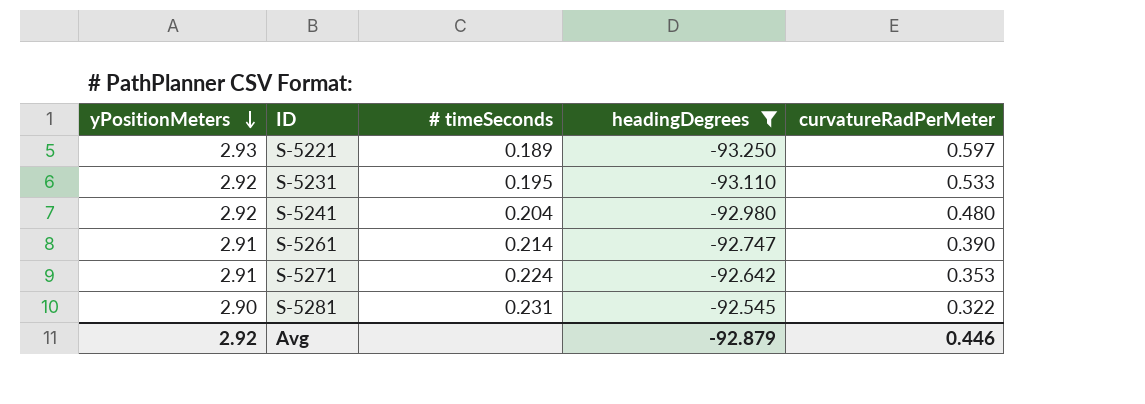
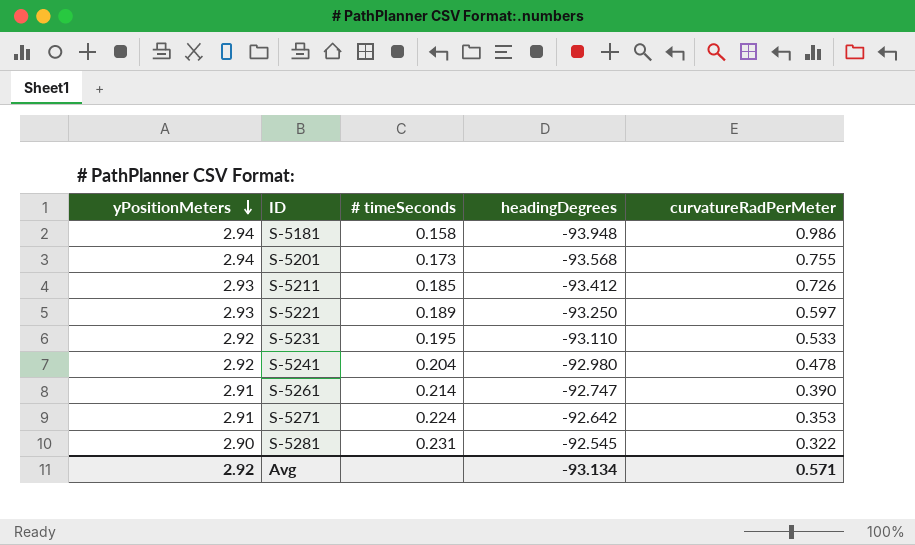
filter: headingDegrees >= -93.250 -> none
S-5241 | curvatureRadPerMeter: 0.480 -> 0.478
Avg | headingDegrees: -92.879 -> -93.134
Avg | curvatureRadPerMeter: 0.446 -> 0.571

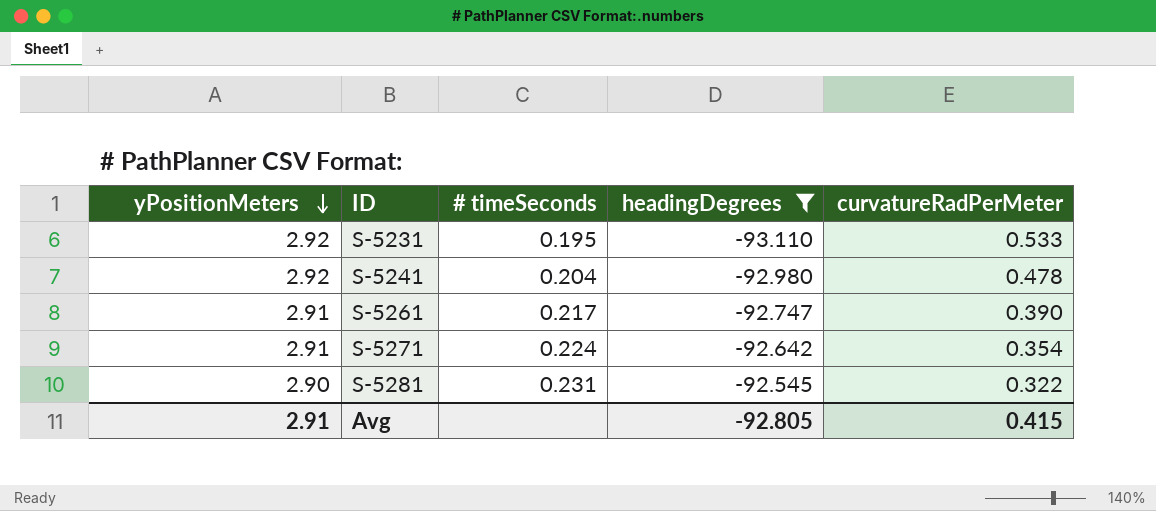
filter: none -> headingDegrees >= -93.110
S-5261 | # timeSeconds: 0.214 -> 0.217
S-5271 | curvatureRadPerMeter: 0.353 -> 0.354
Avg | yPositionMeters: 2.92 -> 2.91
Avg | headingDegrees: -93.134 -> -92.805
Avg | curvatureRadPerMeter: 0.571 -> 0.415

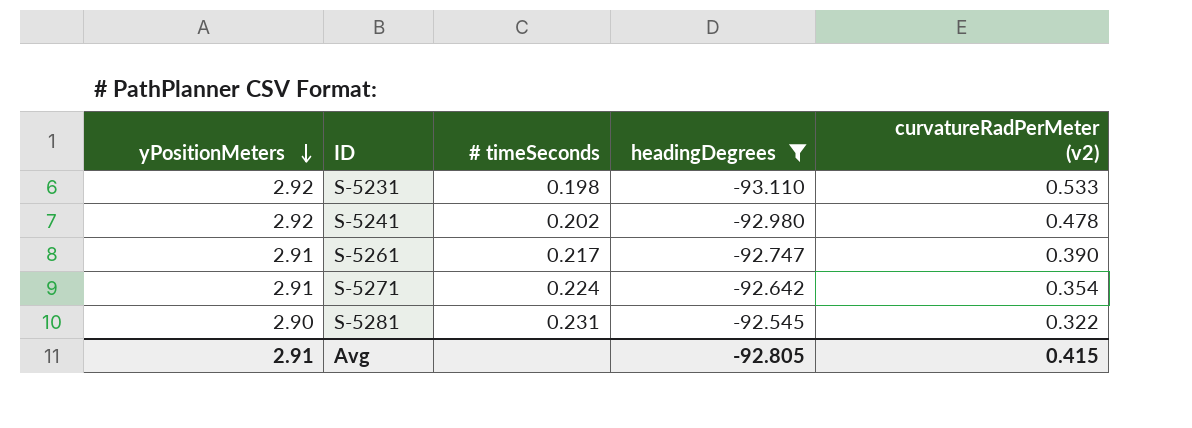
column name: curvatureRadPerMeter -> curvatureRadPerMeter (v2)
S-5231 | # timeSeconds: 0.195 -> 0.198
S-5241 | # timeSeconds: 0.204 -> 0.202

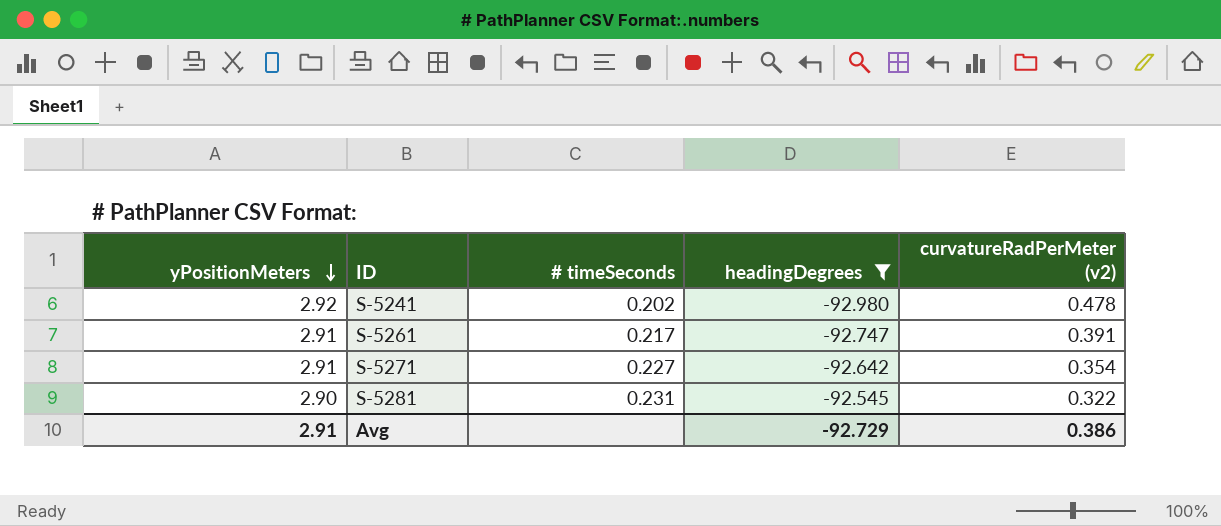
row S-5231: 2.92 | 0.198 | -93.110 | 0.533 -> none
S-5261 | curvatureRadPerMeter (v2): 0.390 -> 0.391
S-5271 | # timeSeconds: 0.224 -> 0.227
Avg | headingDegrees: -92.805 -> -92.729
Avg | curvatureRadPerMeter (v2): 0.415 -> 0.386

